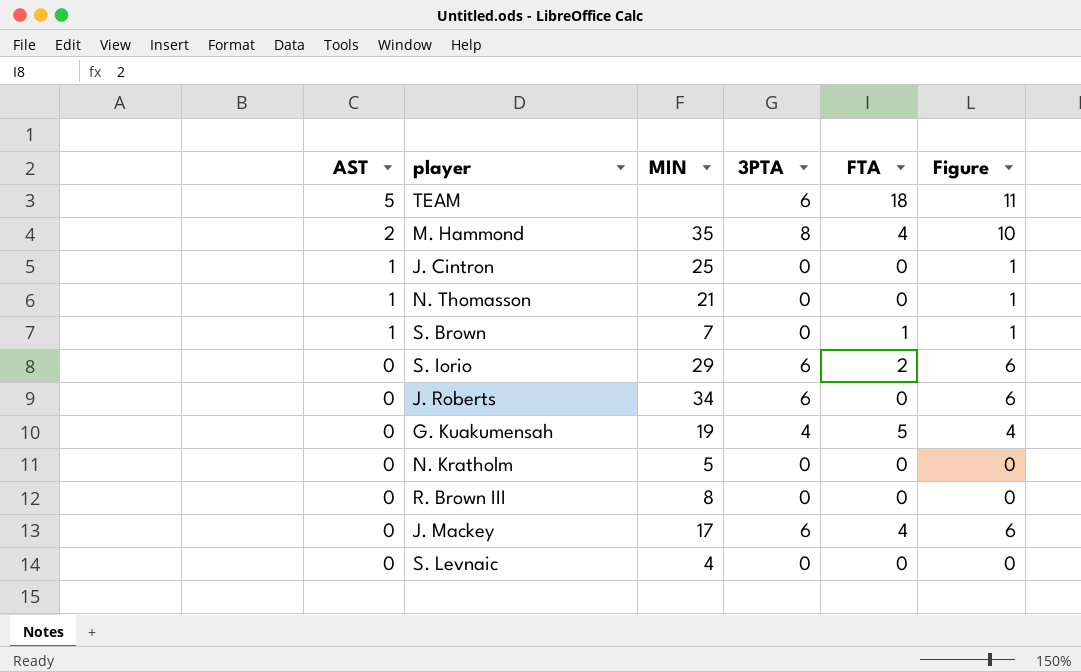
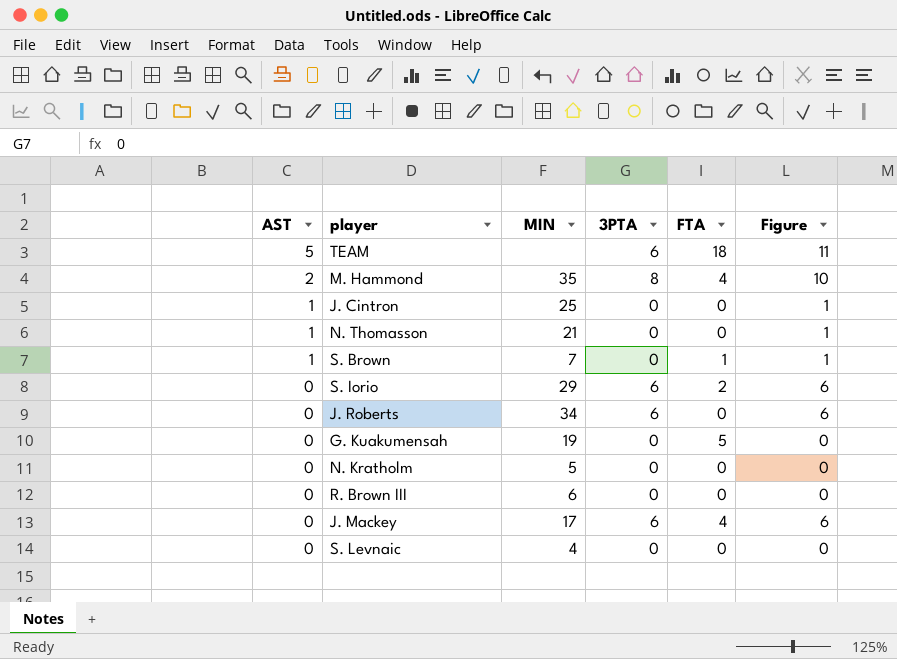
G. Kuakumensah | 3PTA: 4 -> 0
G. Kuakumensah | Figure: 4 -> 0
R. Brown III | MIN: 8 -> 6

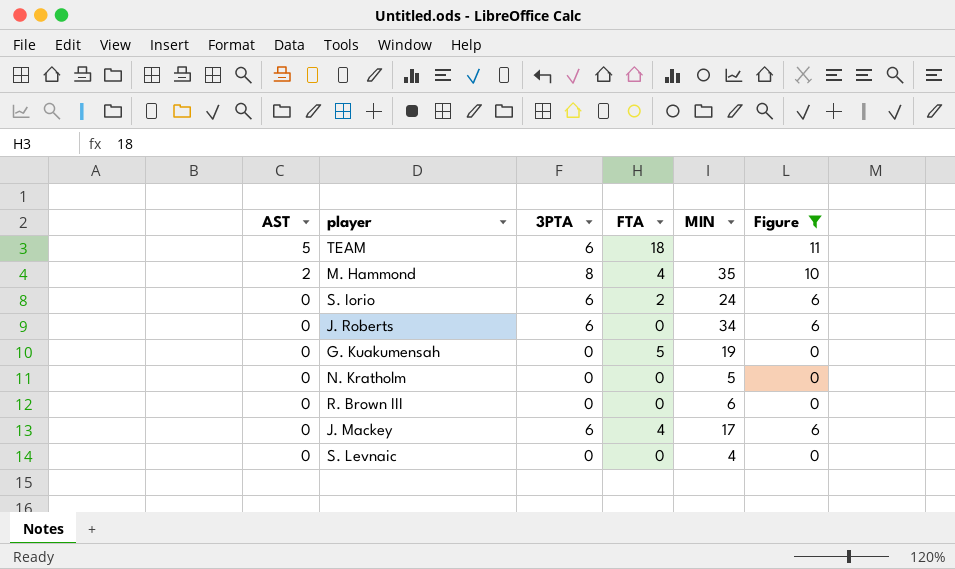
filter: none -> Figure != 1
column MIN | position: 3 -> 5
S. Iorio | MIN: 29 -> 24

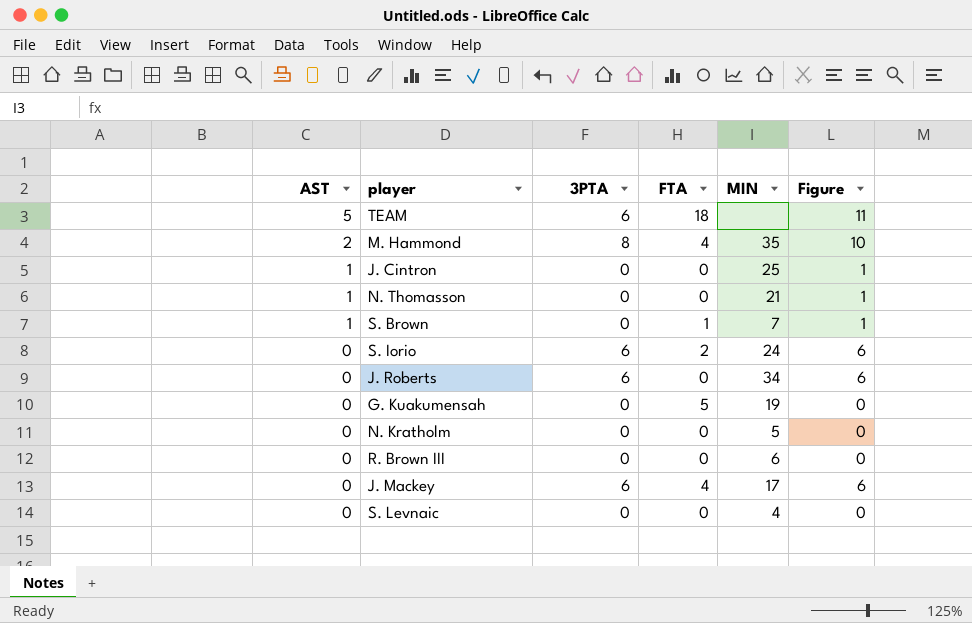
filter: Figure != 1 -> none

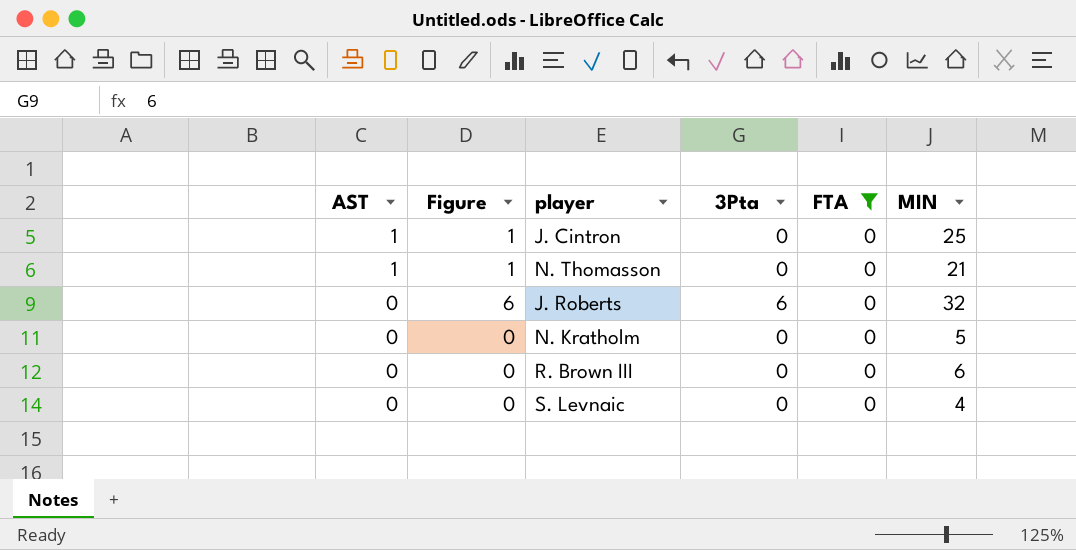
filter: none -> FTA = 0
column Figure | position: 6 -> 2
column name: 3PTA -> 3Pta
J. Roberts | MIN: 34 -> 32

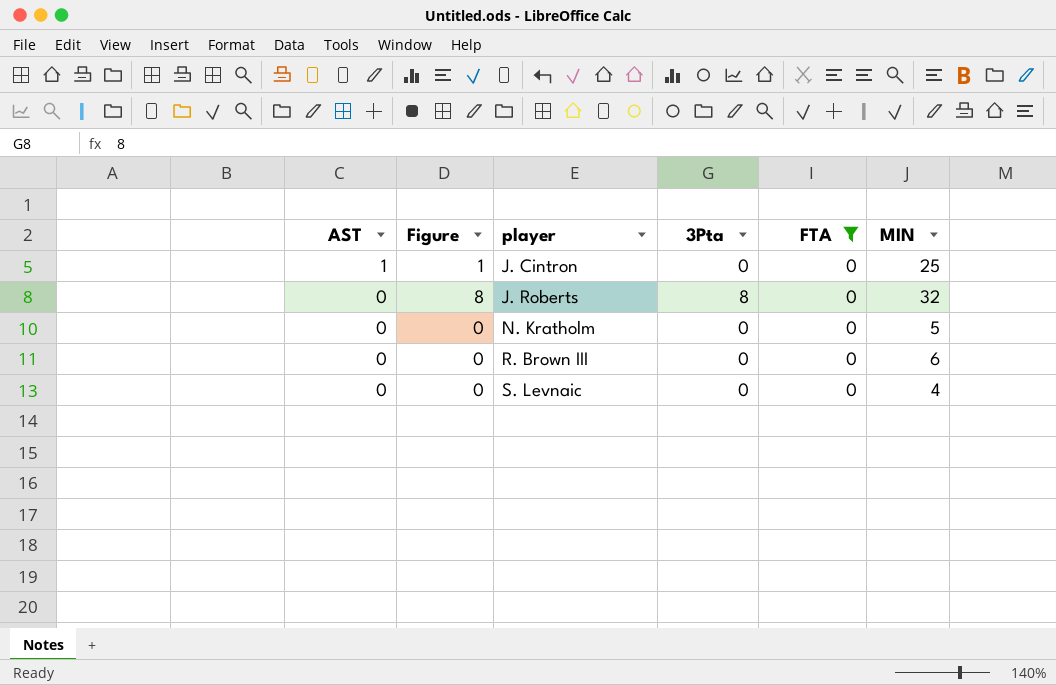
row N. Thomasson: 1 | 1 | 0 | 0 | 21 -> none
J. Roberts | Figure: 6 -> 8
J. Roberts | 3Pta: 6 -> 8

